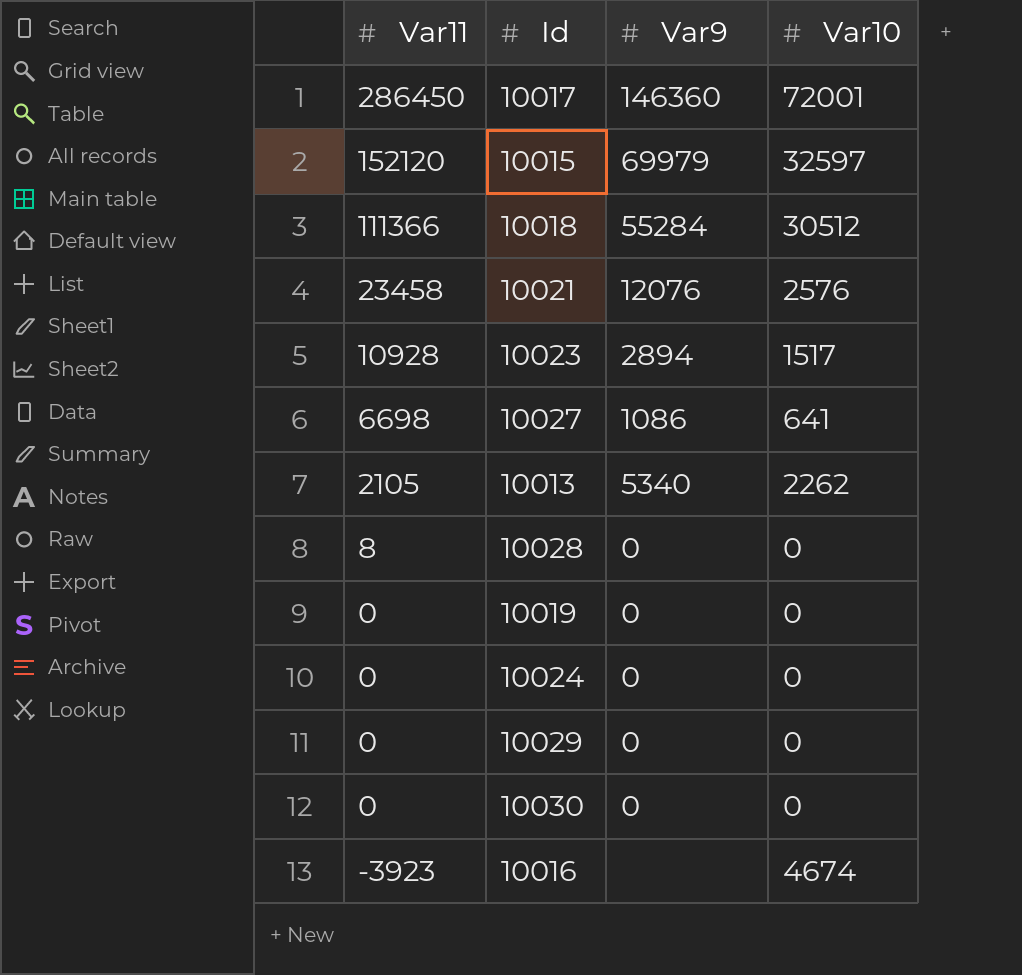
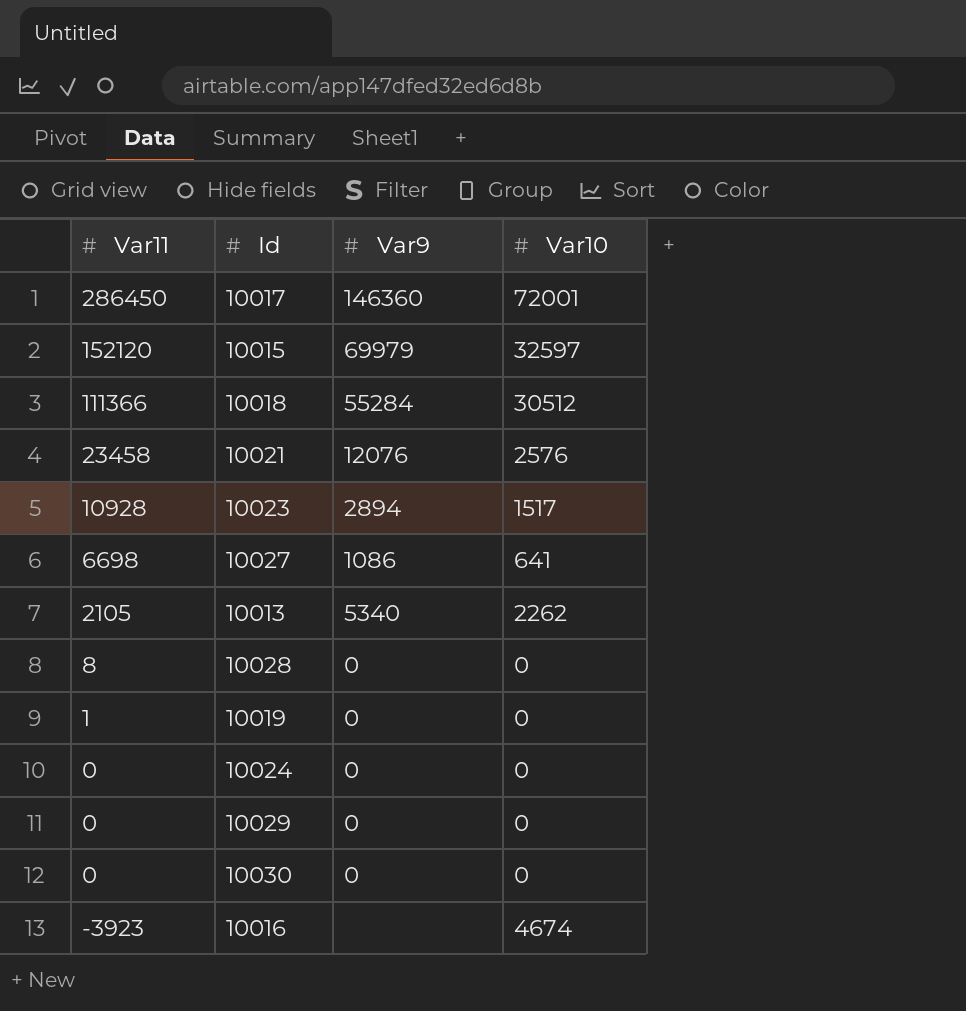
10019 | Var11: 0 -> 1

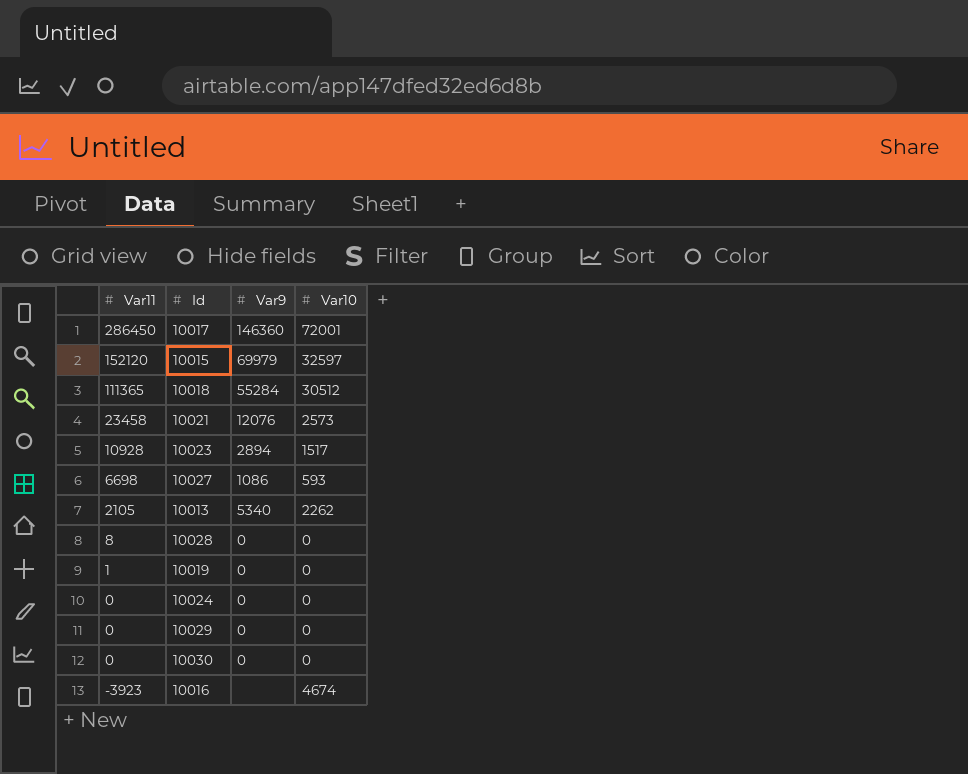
10018 | Var11: 111366 -> 111365
10021 | Var10: 2576 -> 2573
10027 | Var10: 641 -> 593

